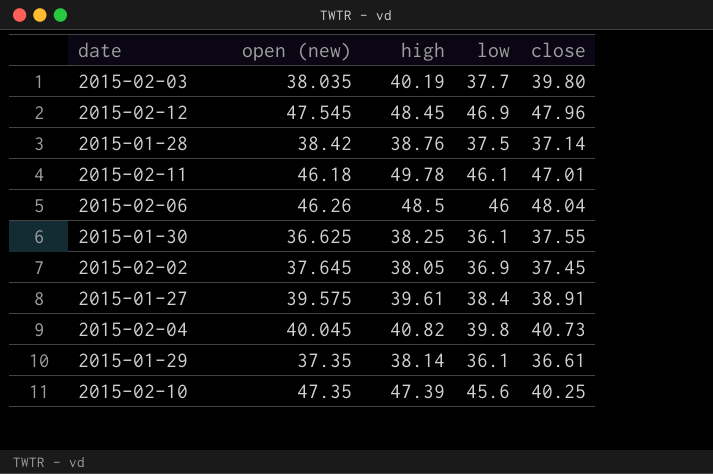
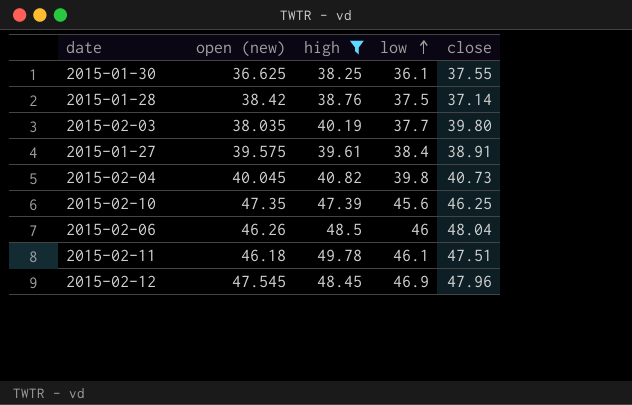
filter: none -> high >= 38.25
row order: none -> low ascending
2015-02-10 | close: 40.25 -> 46.25
2015-02-11 | close: 47.01 -> 47.51

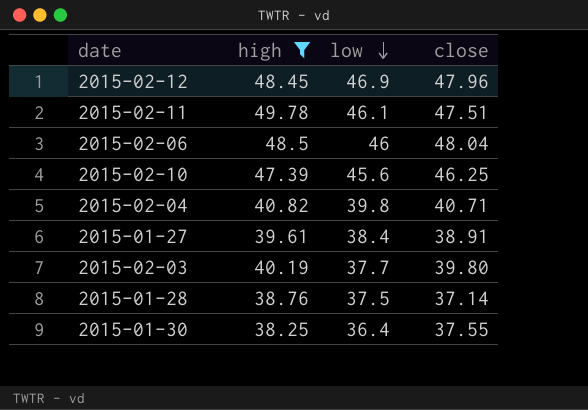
row order: low ascending -> low descending
column open (new) | position: 2 -> none
2015-02-04 | close: 40.73 -> 40.71
2015-01-30 | low: 36.1 -> 36.4

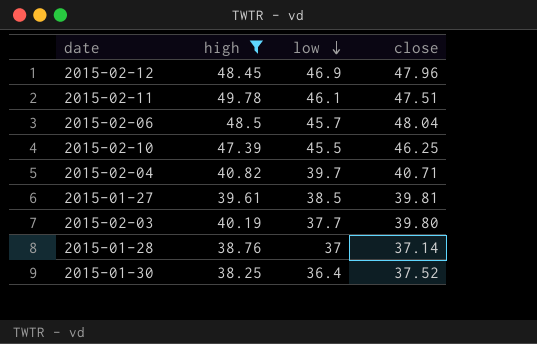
2015-02-06 | low: 46 -> 45.7
2015-02-10 | low: 45.6 -> 45.5
2015-02-04 | low: 39.8 -> 39.7
2015-01-27 | low: 38.4 -> 38.5
2015-01-27 | close: 38.91 -> 39.81
2015-01-28 | low: 37.5 -> 37
2015-01-30 | close: 37.55 -> 37.52

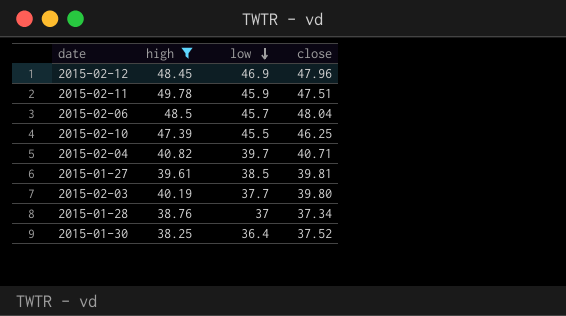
2015-02-11 | low: 46.1 -> 45.9
2015-01-28 | close: 37.14 -> 37.34

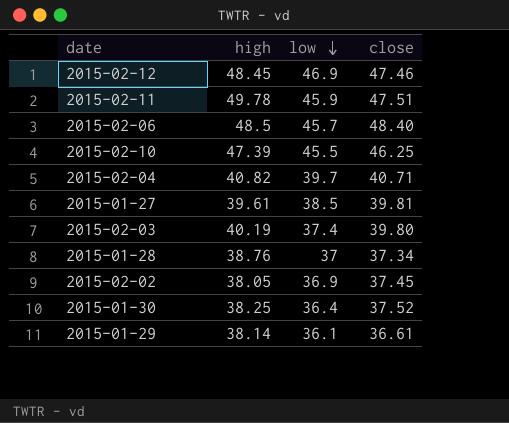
filter: high >= 38.25 -> none
2015-02-12 | close: 47.96 -> 47.46
2015-02-06 | close: 48.04 -> 48.40
2015-02-03 | low: 37.7 -> 37.4

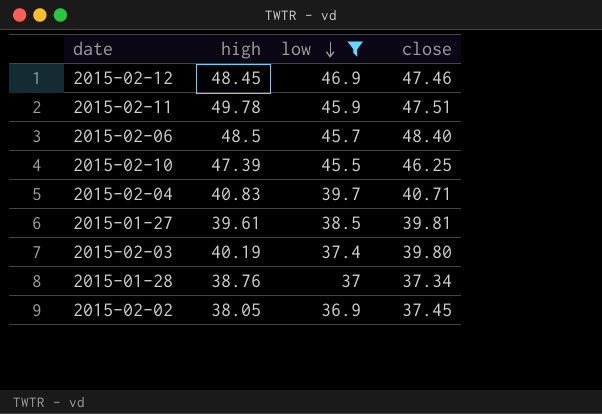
filter: none -> low >= 36.9
2015-02-04 | high: 40.82 -> 40.83

